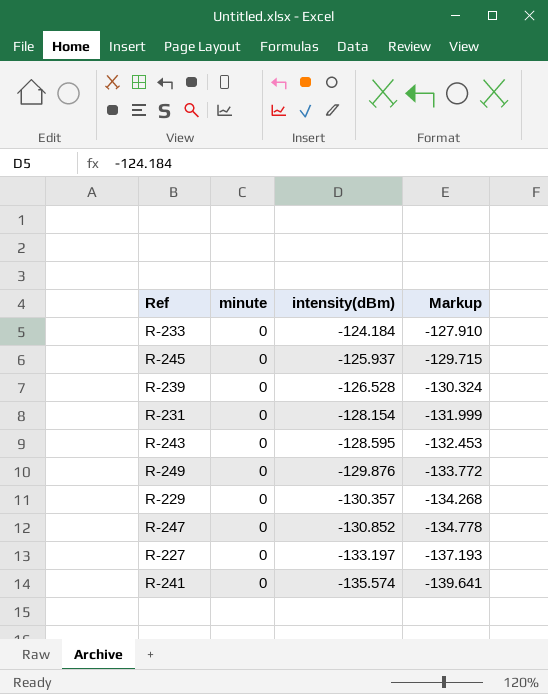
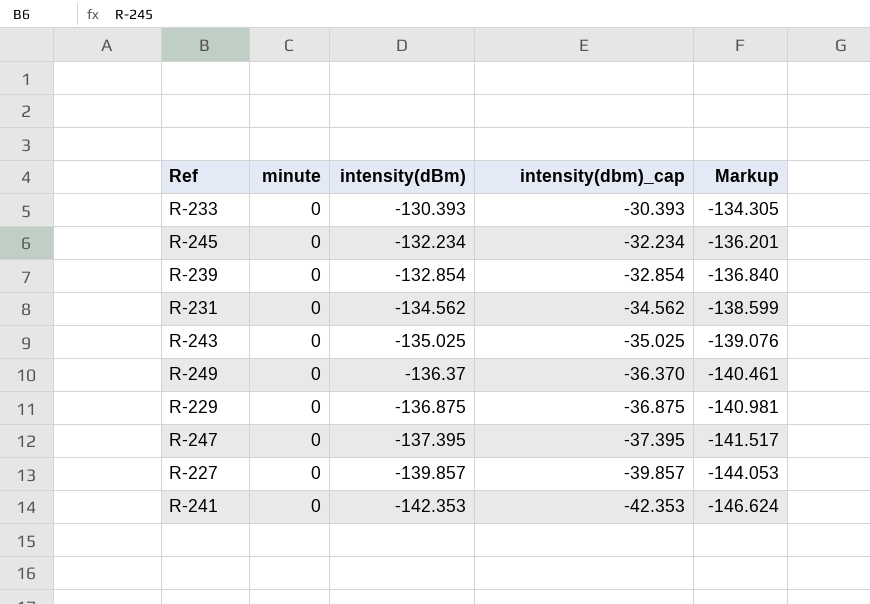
column intensity(dbm)_cap | formula: none -> [intensity(dBm)] + 100
R-233 | intensity(dBm): -124.184 -> -130.393
R-233 | Markup: -127.910 -> -134.305
R-245 | intensity(dBm): -125.937 -> -132.234
R-245 | Markup: -129.715 -> -136.201
R-239 | intensity(dBm): -126.528 -> -132.854
R-239 | Markup: -130.324 -> -136.840
R-231 | intensity(dBm): -128.154 -> -134.562
R-231 | Markup: -131.999 -> -138.599
R-243 | intensity(dBm): -128.595 -> -135.025
R-243 | Markup: -132.453 -> -139.076
R-249 | intensity(dBm): -129.876 -> -136.37
R-249 | Markup: -133.772 -> -140.461
R-229 | intensity(dBm): -130.357 -> -136.875
R-229 | Markup: -134.268 -> -140.981
R-247 | intensity(dBm): -130.852 -> -137.395
R-247 | Markup: -134.778 -> -141.517
R-227 | intensity(dBm): -133.197 -> -139.857
R-227 | Markup: -137.193 -> -144.053
R-241 | intensity(dBm): -135.574 -> -142.353
R-241 | Markup: -139.641 -> -146.624

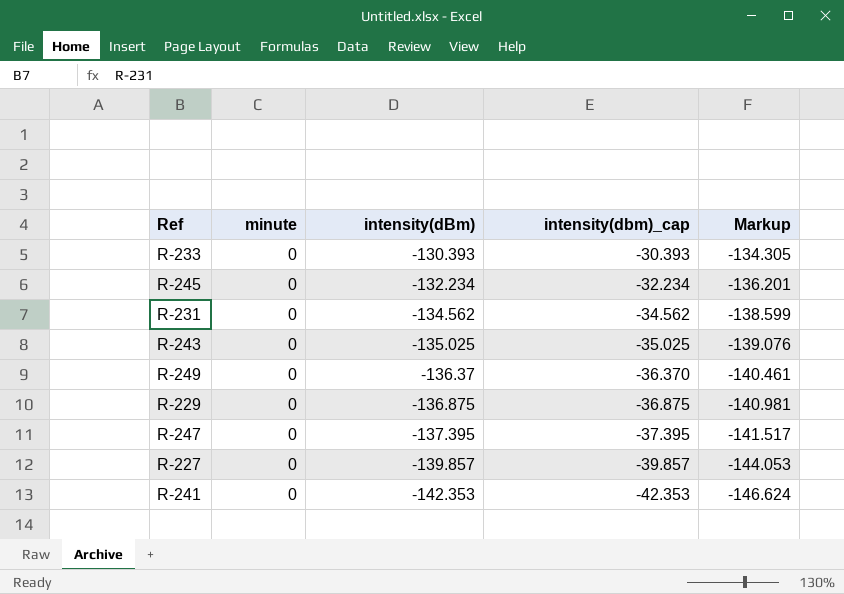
row R-239: 0 | -132.854 | -32.854 | -136.840 -> none

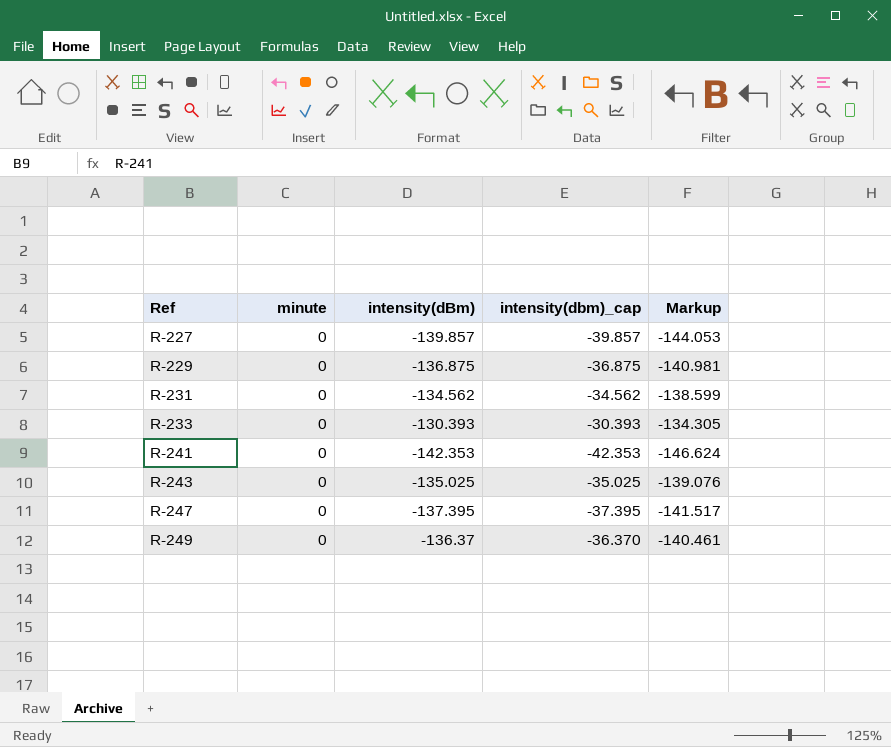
row order: intensity(dBm) descending -> Ref ascending
row R-245: 0 | -132.234 | -32.234 | -136.201 -> none

